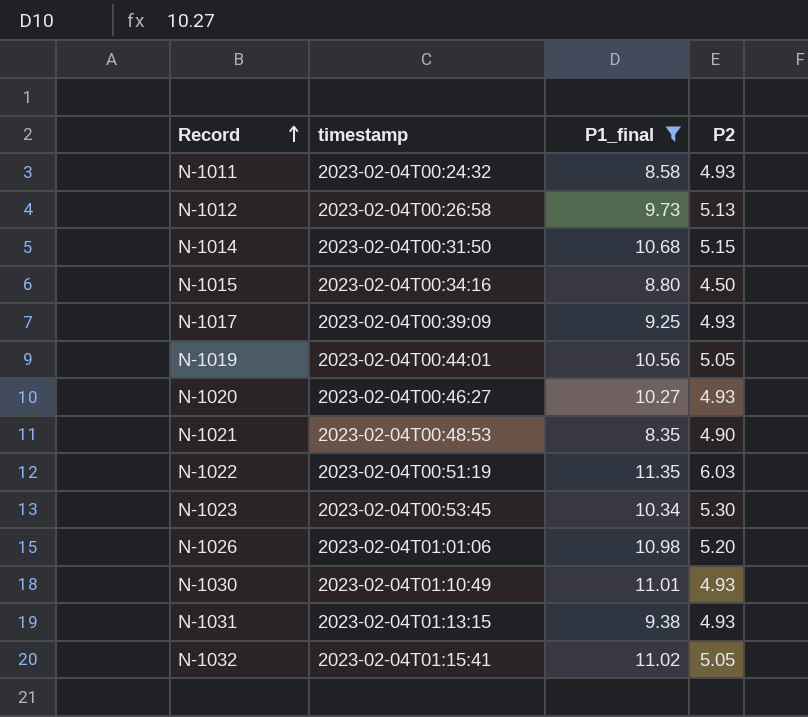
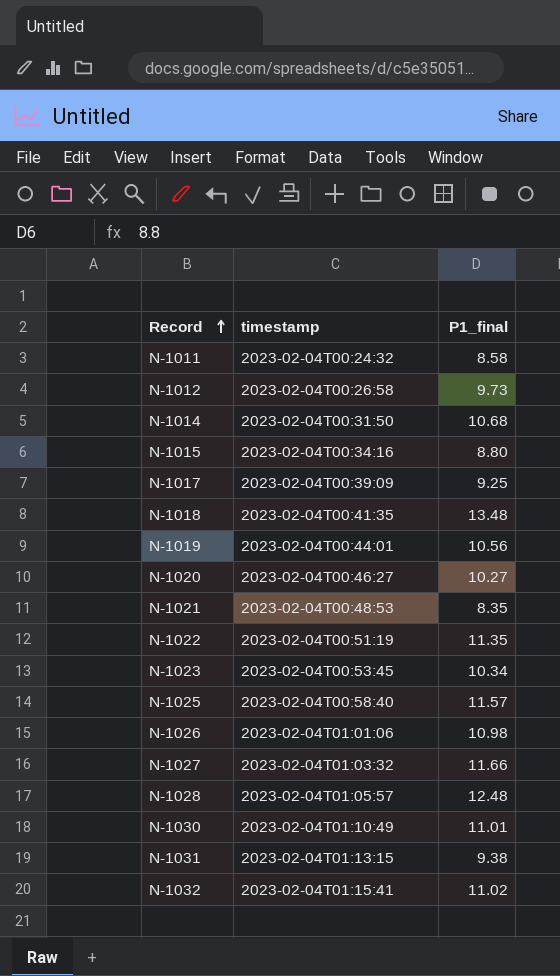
filter: P1_final <= 11.35 -> none
column P2 | position: 4 -> none

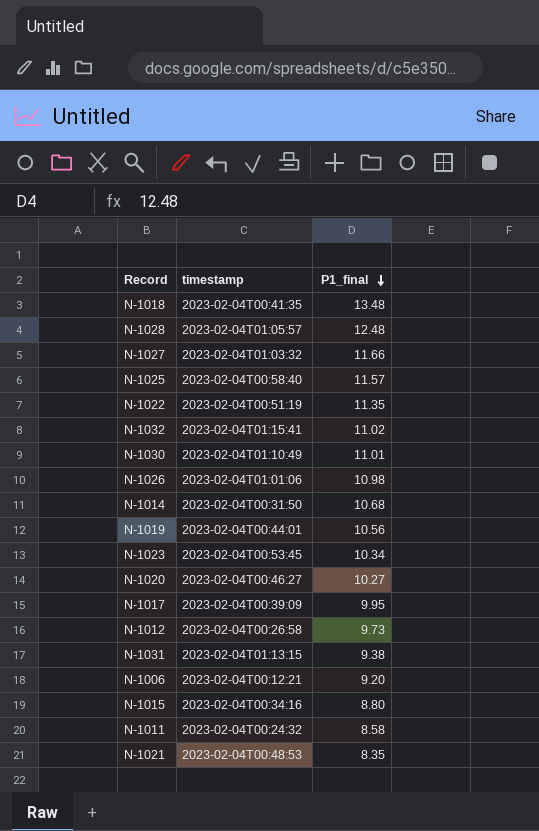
row order: Record ascending -> P1_final descending
N-1017 | P1_final: 9.25 -> 9.95
row N-1006: none -> 2023-02-04T00:12:21 | 9.20

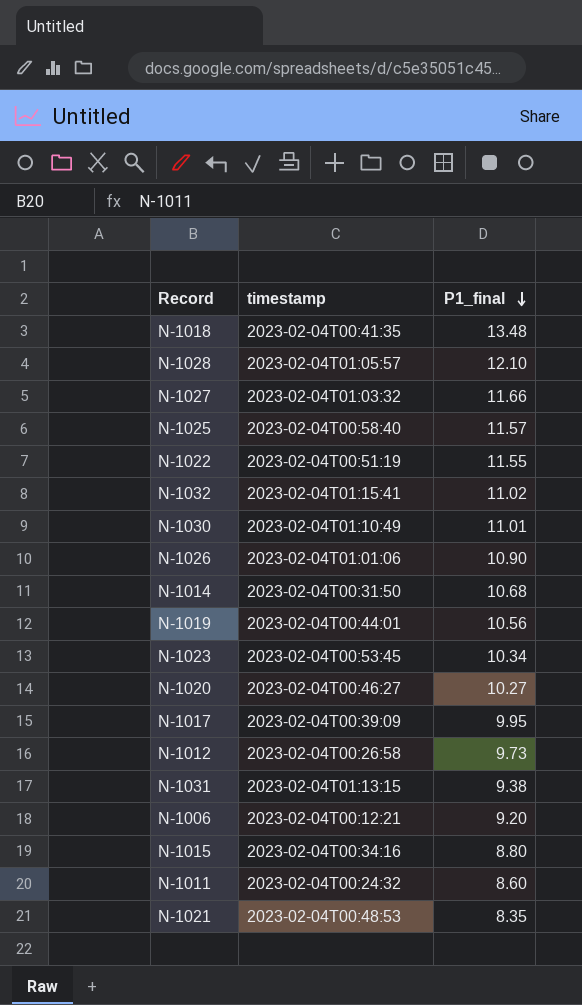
N-1028 | P1_final: 12.48 -> 12.10
N-1022 | P1_final: 11.35 -> 11.55
N-1026 | P1_final: 10.98 -> 10.90
N-1011 | P1_final: 8.58 -> 8.60

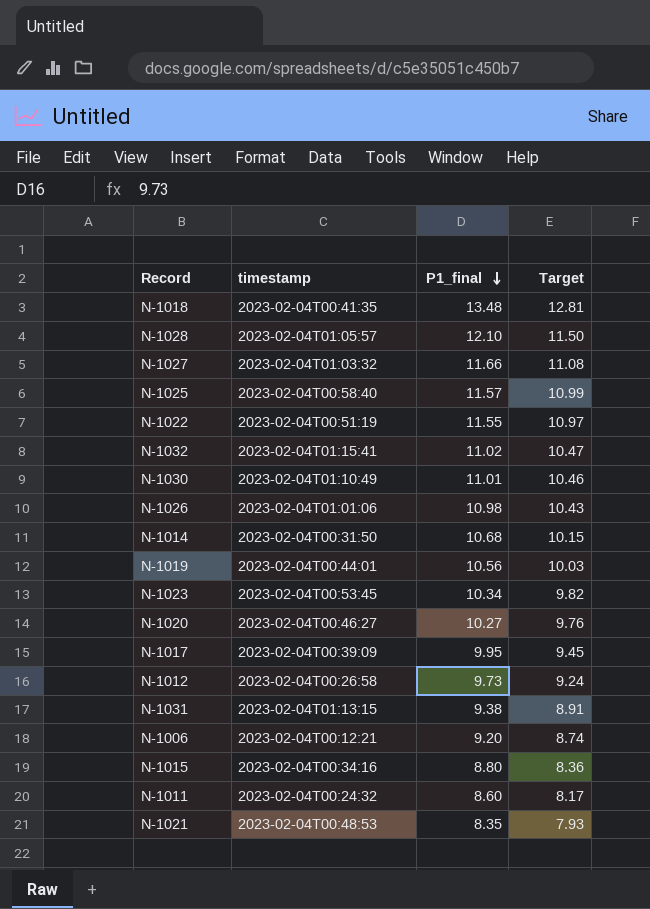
column Target | formula: none -> [P1_final] * 0.95
N-1026 | P1_final: 10.90 -> 10.98

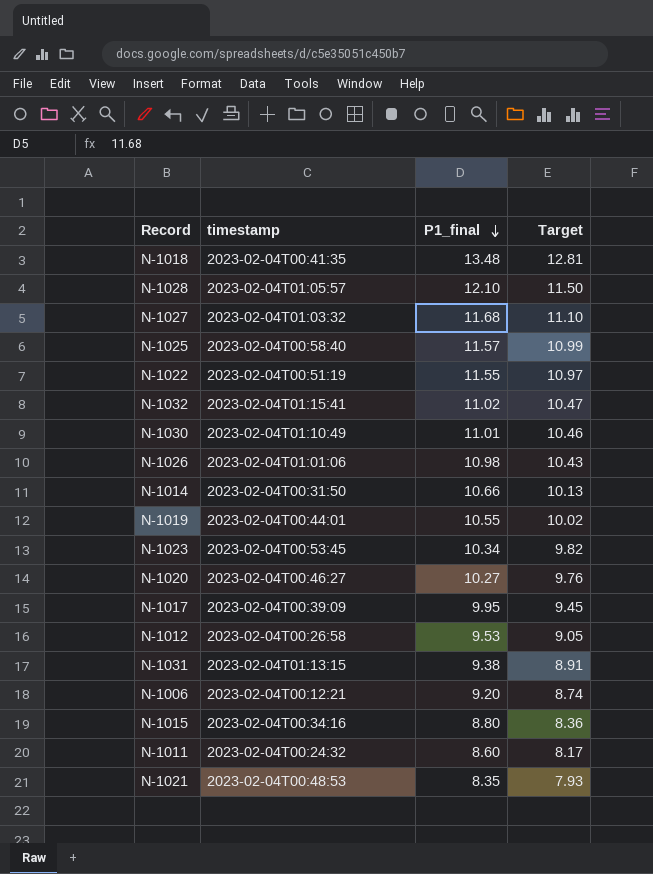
N-1027 | P1_final: 11.66 -> 11.68
N-1027 | Target: 11.08 -> 11.10
N-1014 | P1_final: 10.68 -> 10.66
N-1014 | Target: 10.15 -> 10.13
N-1019 | P1_final: 10.56 -> 10.55
N-1019 | Target: 10.03 -> 10.02
N-1012 | P1_final: 9.73 -> 9.53
N-1012 | Target: 9.24 -> 9.05

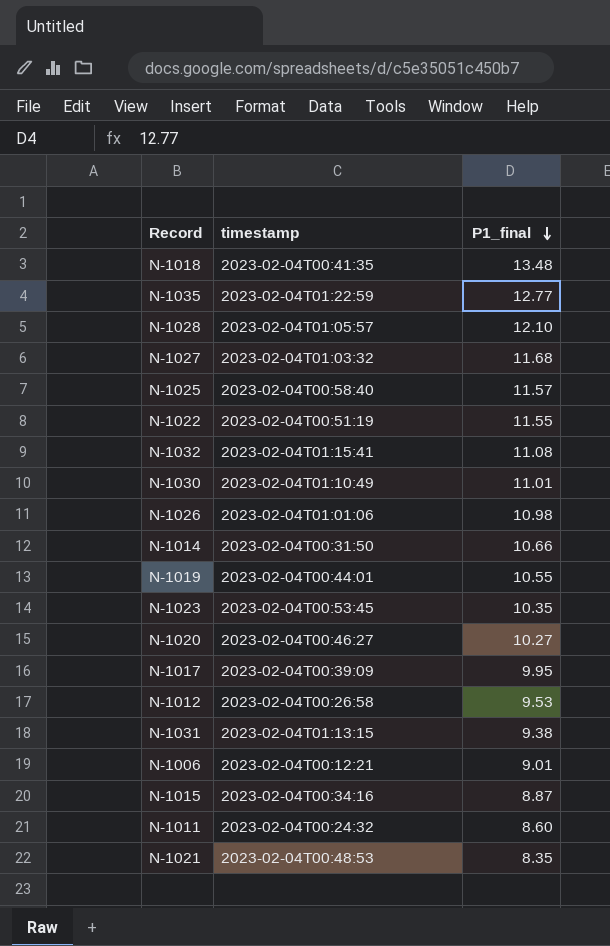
column Target | formula: [P1_final] * 0.95 -> none
row N-1035: none -> 2023-02-04T01:22:59 | 12.77
N-1032 | P1_final: 11.02 -> 11.08
N-1023 | P1_final: 10.34 -> 10.35
N-1006 | P1_final: 9.20 -> 9.01
N-1015 | P1_final: 8.80 -> 8.87

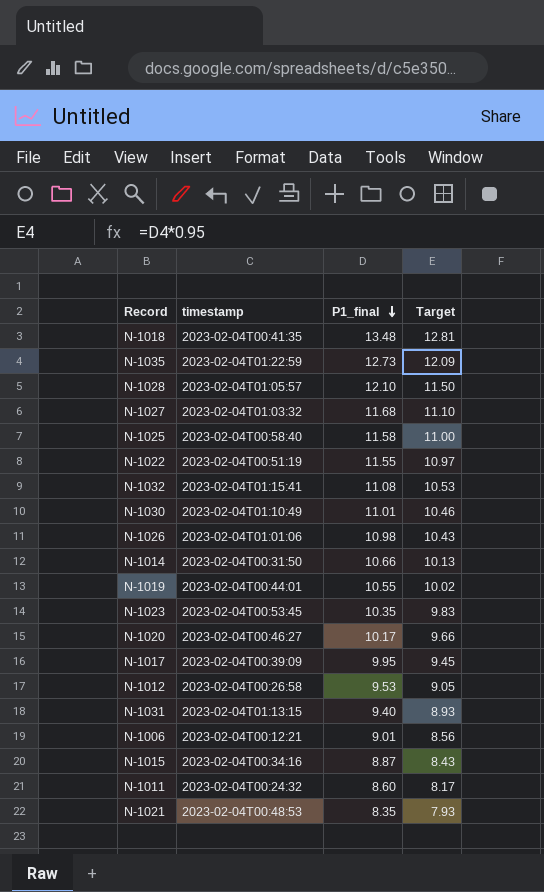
column Target | formula: none -> [P1_final] * 0.95
N-1035 | P1_final: 12.77 -> 12.73
N-1025 | P1_final: 11.57 -> 11.58
N-1020 | P1_final: 10.27 -> 10.17
N-1031 | P1_final: 9.38 -> 9.40

